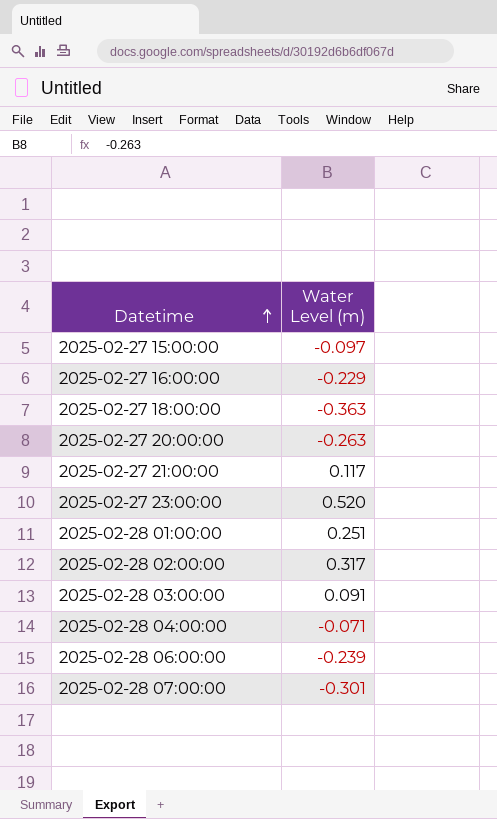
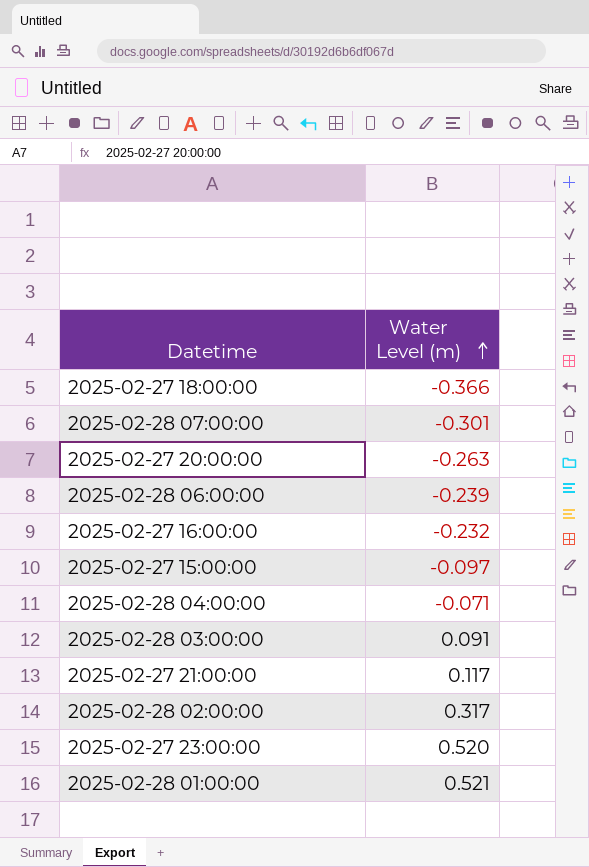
row order: Datetime ascending -> Water Level (m) ascending
2025-02-27 18:00:00 | Water Level (m): -0.363 -> -0.366
2025-02-27 16:00:00 | Water Level (m): -0.229 -> -0.232
2025-02-28 01:00:00 | Water Level (m): 0.251 -> 0.521

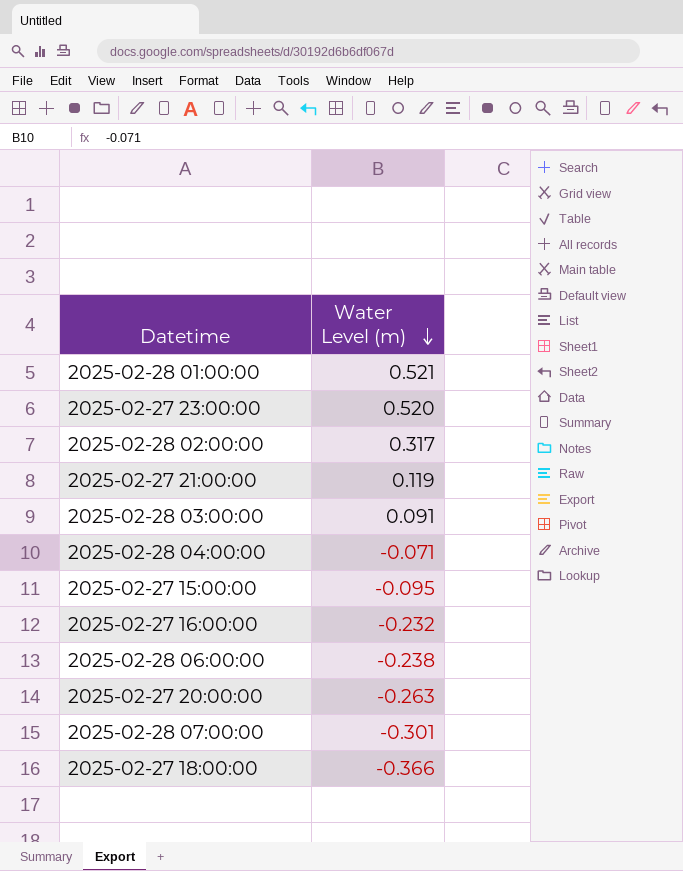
row order: Water Level (m) ascending -> Water Level (m) descending
2025-02-27 21:00:00 | Water Level (m): 0.117 -> 0.119
2025-02-27 15:00:00 | Water Level (m): -0.097 -> -0.095
2025-02-28 06:00:00 | Water Level (m): -0.239 -> -0.238

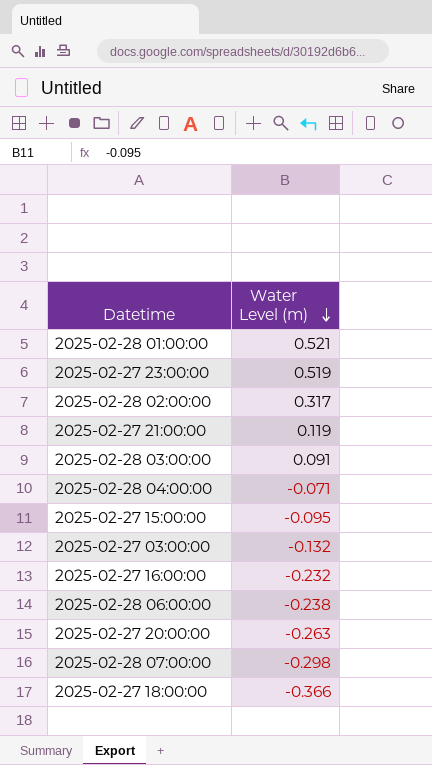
2025-02-27 23:00:00 | Water Level (m): 0.520 -> 0.519
row 2025-02-27 03:00:00: none -> -0.132
2025-02-28 07:00:00 | Water Level (m): -0.301 -> -0.298

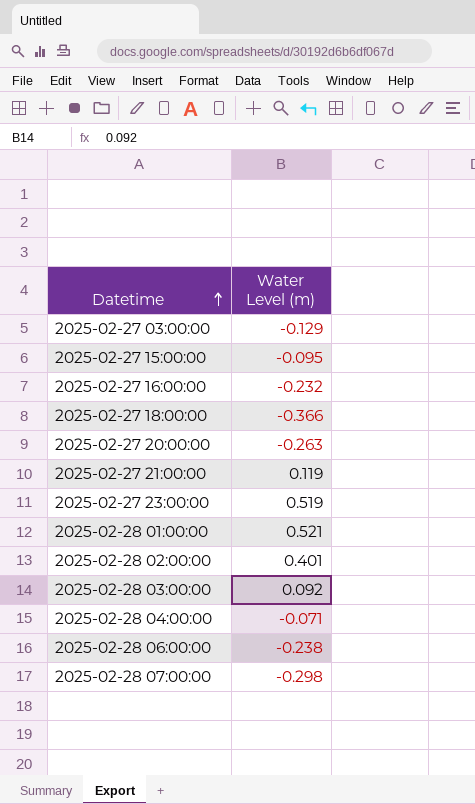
row order: Water Level (m) descending -> Datetime ascending
2025-02-27 03:00:00 | Water Level (m): -0.132 -> -0.129
2025-02-28 02:00:00 | Water Level (m): 0.317 -> 0.401
2025-02-28 03:00:00 | Water Level (m): 0.091 -> 0.092

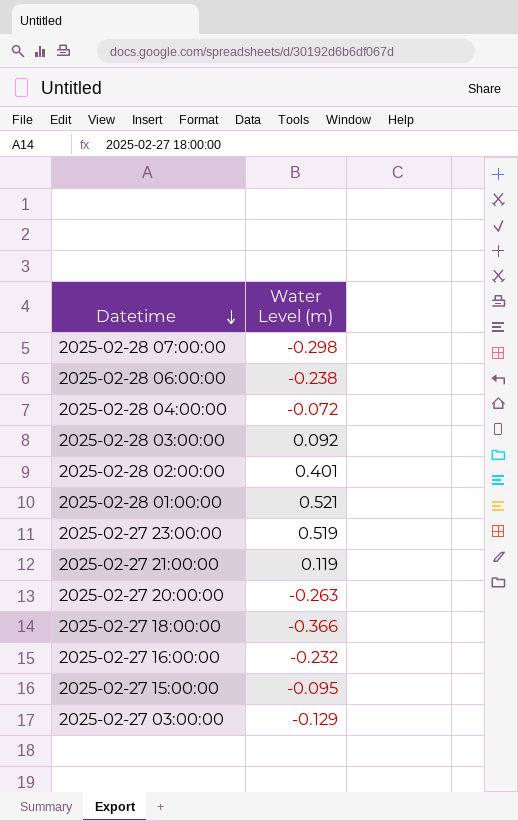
row order: Datetime ascending -> Datetime descending
2025-02-28 04:00:00 | Water Level (m): -0.071 -> -0.072

